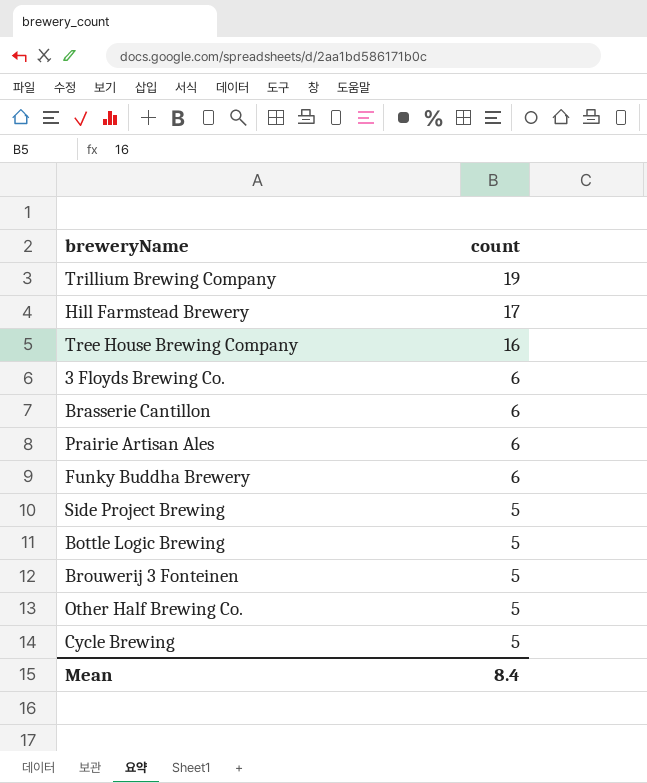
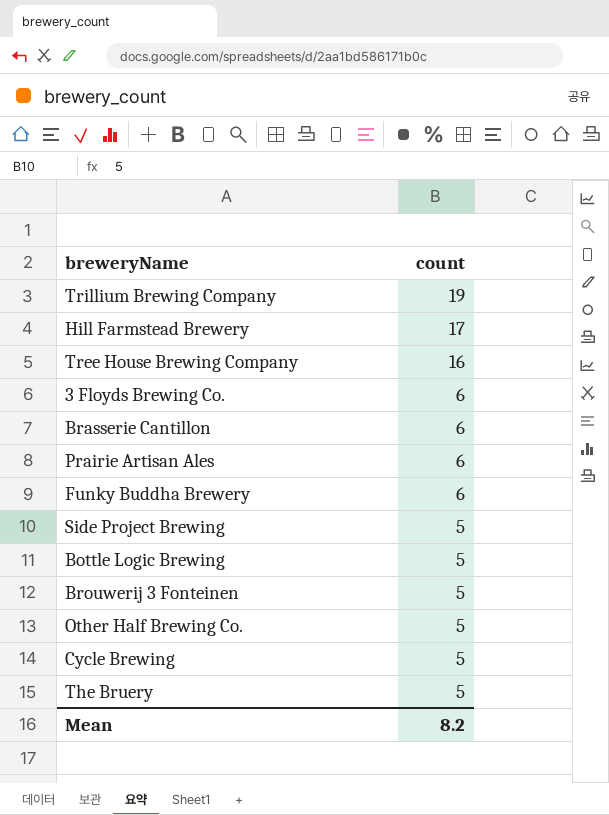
row The Bruery: none -> 5
Mean | count: 8.4 -> 8.2

